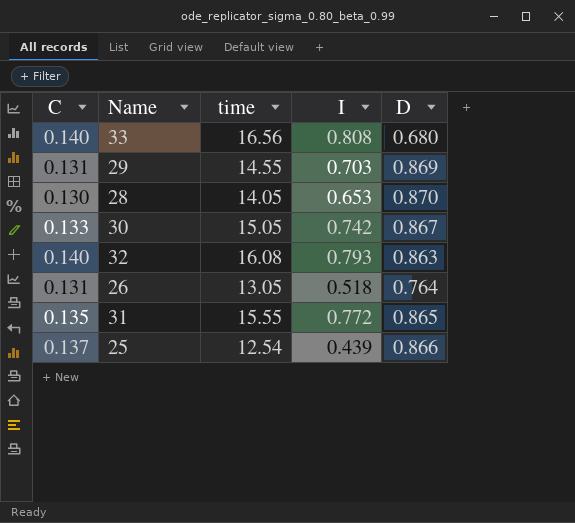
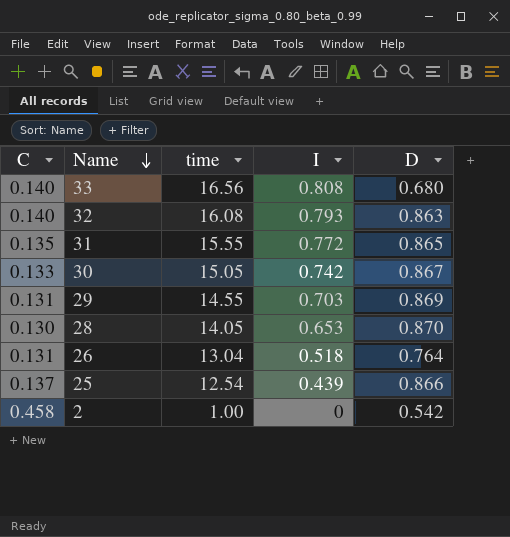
row order: none -> Name descending
26 | time: 13.05 -> 13.04
row 2: none -> 0.458 | 1.00 | 0 | 0.542

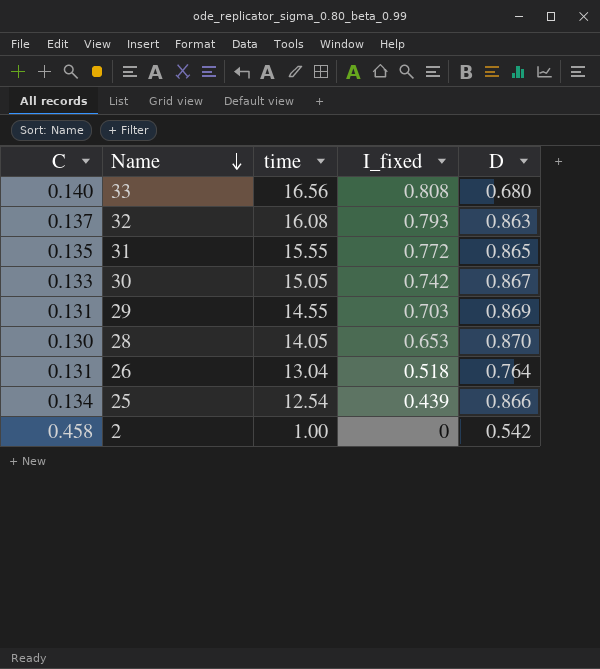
column name: I -> I_fixed
32 | C: 0.140 -> 0.137
25 | C: 0.137 -> 0.134

